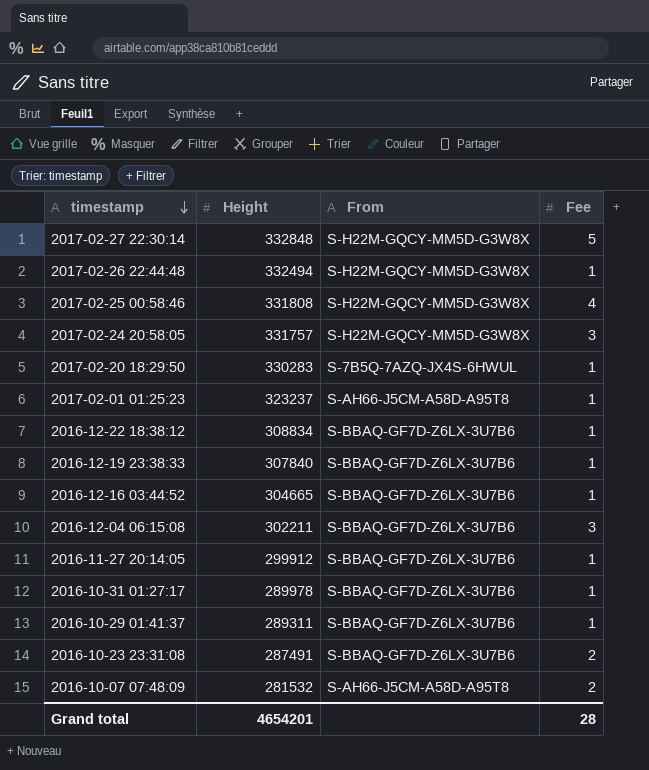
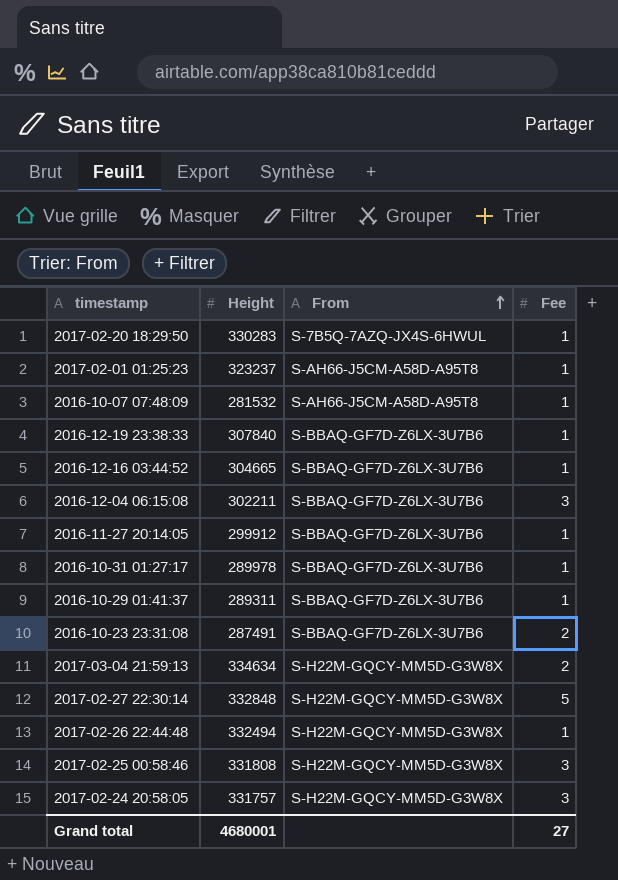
row order: timestamp descending -> From ascending
row 2016-12-22 18:38:12: 308834 | S-BBAQ-GF7D-Z6LX-3U7B6 | 1 -> none
2016-10-07 07:48:09 | Fee: 2 -> 1
row 2017-03-04 21:59:13: none -> 334634 | S-H22M-GQCY-MM5D-G3W8X | 2
2017-02-25 00:58:46 | Fee: 4 -> 3
Grand total | Height: 4654201 -> 4680001
Grand total | Fee: 28 -> 27

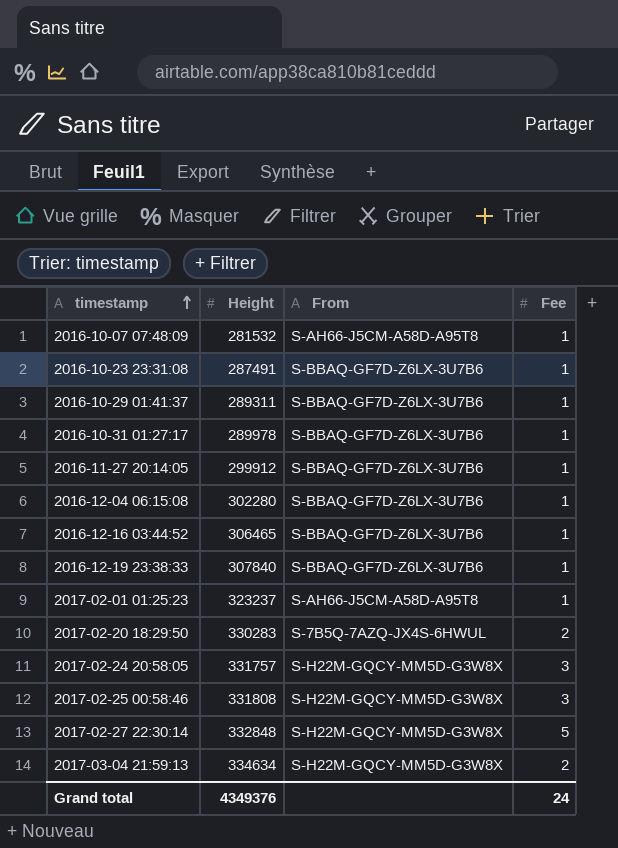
row order: From ascending -> timestamp ascending
row 2017-02-26 22:44:48: 332494 | S-H22M-GQCY-MM5D-G3W8X | 1 -> none
2016-10-23 23:31:08 | Fee: 2 -> 1
2016-12-04 06:15:08 | Height: 302211 -> 302280
2016-12-04 06:15:08 | Fee: 3 -> 1
2016-12-16 03:44:52 | Height: 304665 -> 306465
2017-02-20 18:29:50 | Fee: 1 -> 2
Grand total | Height: 4680001 -> 4349376
Grand total | Fee: 27 -> 24

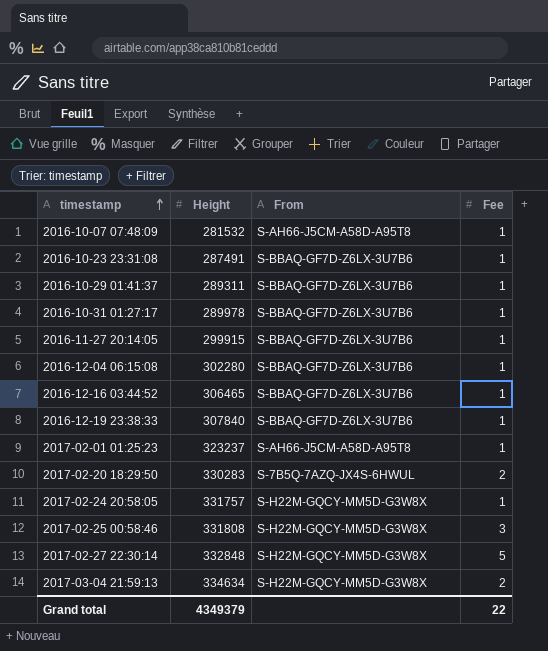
2016-11-27 20:14:05 | Height: 299912 -> 299915
2017-02-24 20:58:05 | Fee: 3 -> 1
Grand total | Height: 4349376 -> 4349379
Grand total | Fee: 24 -> 22

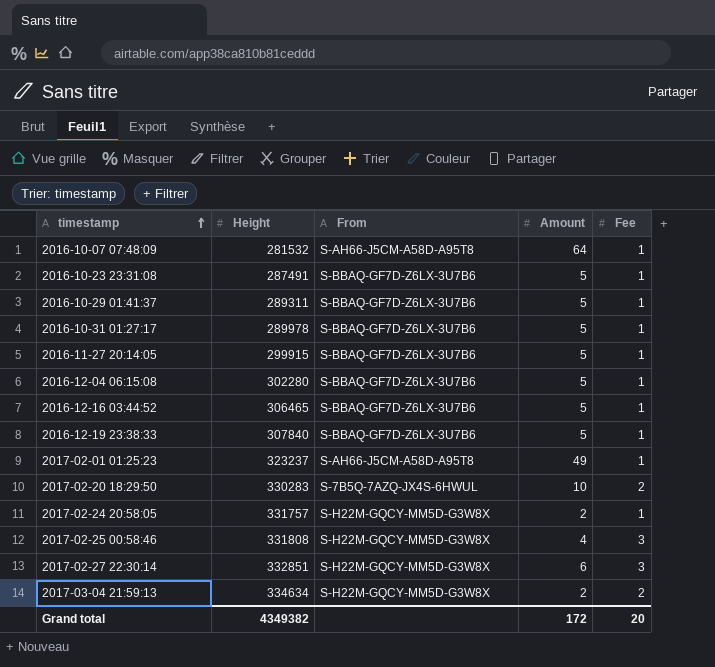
column Amount | position: none -> 4
2017-02-27 22:30:14 | Height: 332848 -> 332851
2017-02-27 22:30:14 | Fee: 5 -> 3
Grand total | Height: 4349379 -> 4349382
Grand total | Fee: 22 -> 20

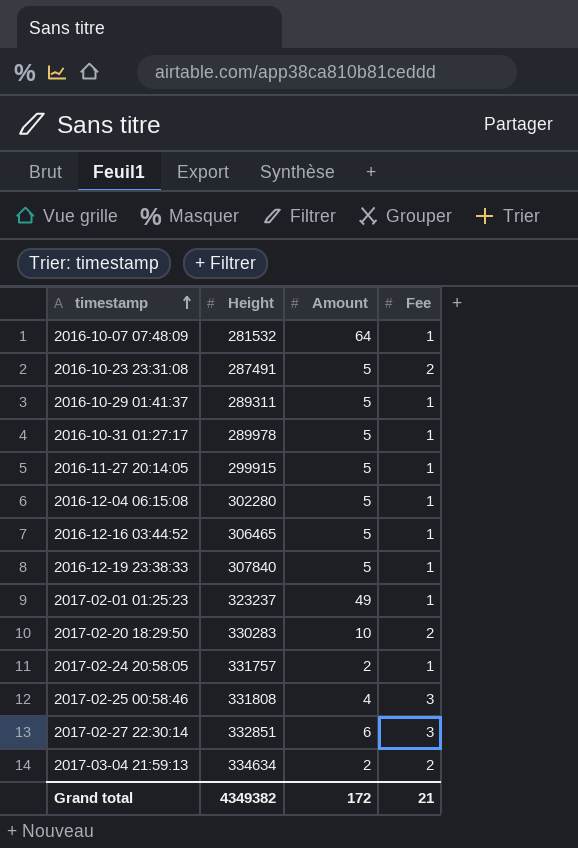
column From | position: 3 -> none
2016-10-23 23:31:08 | Fee: 1 -> 2
Grand total | Fee: 20 -> 21

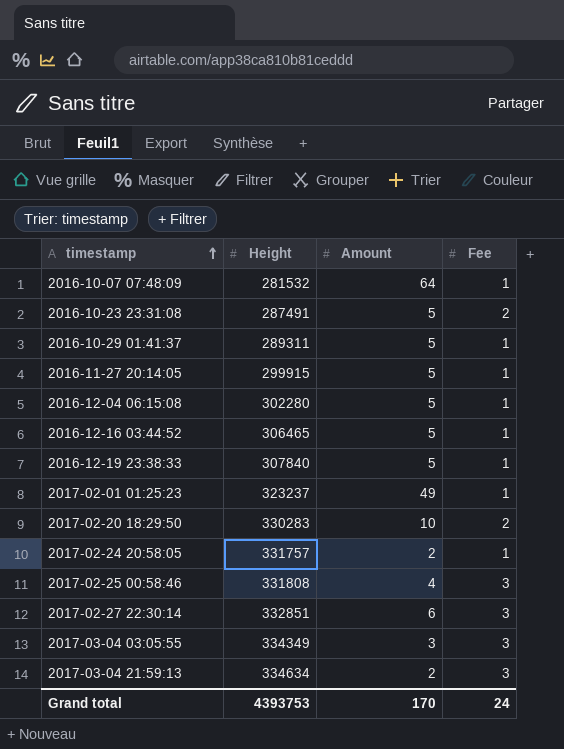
row 2016-10-31 01:27:17: 289978 | 5 | 1 -> none
row 2017-03-04 03:05:55: none -> 334349 | 3 | 3
2017-03-04 21:59:13 | Fee: 2 -> 3
Grand total | Height: 4349382 -> 4393753
Grand total | Amount: 172 -> 170
Grand total | Fee: 21 -> 24

